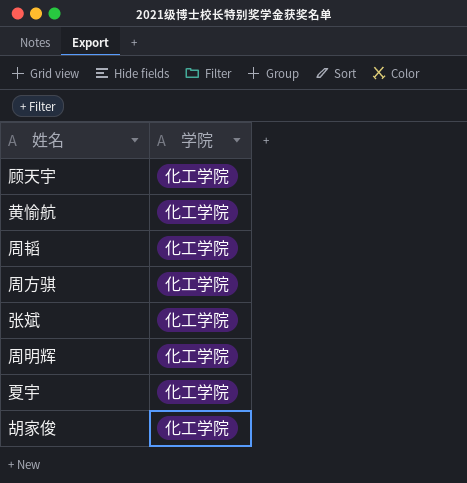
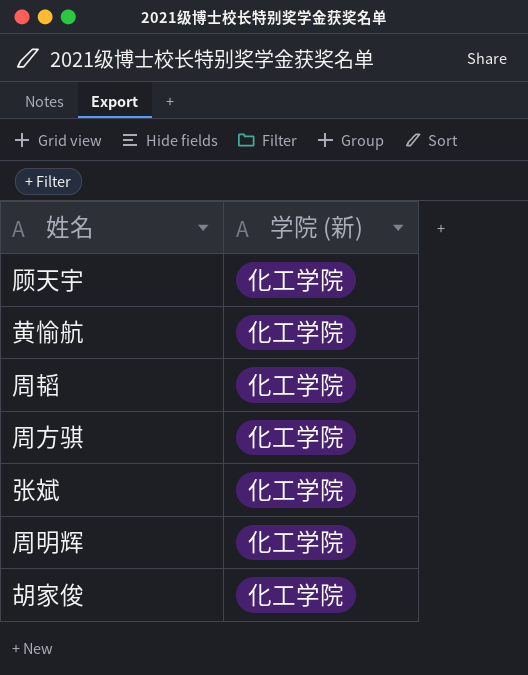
column name: 学院 -> 学院 (新)
row 夏宇: 化工学院 -> none

